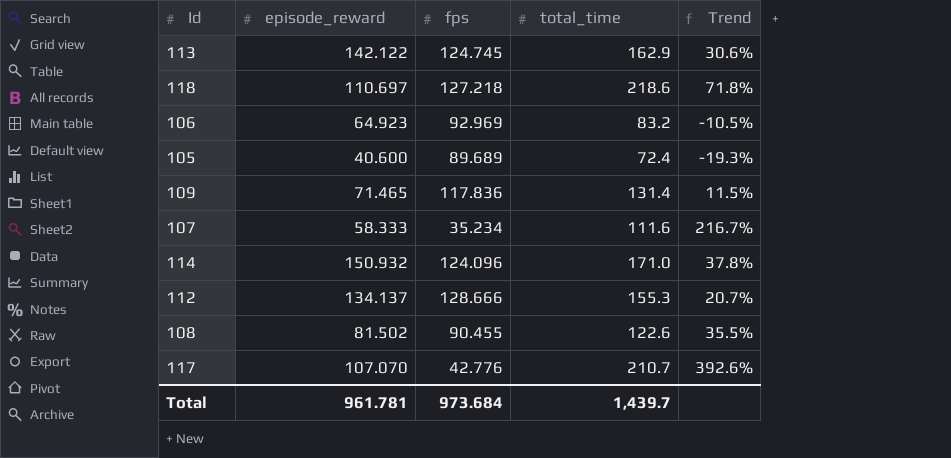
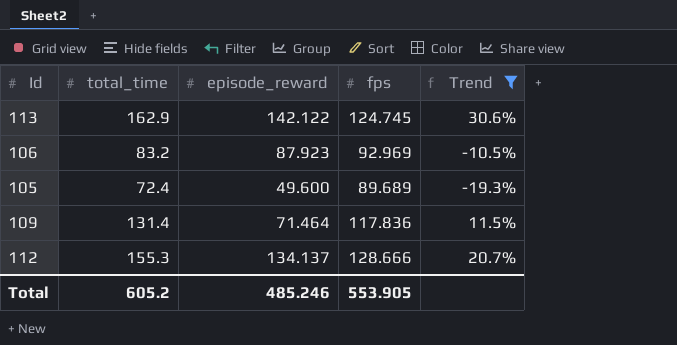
filter: none -> Trend <= 30.6%
column total_time | position: 4 -> 2
106 | episode_reward: 64.923 -> 87.923
105 | episode_reward: 40.600 -> 49.600
109 | episode_reward: 71.465 -> 71.464
Total | total_time: 1,439.7 -> 605.2
Total | episode_reward: 961.781 -> 485.246
Total | fps: 973.684 -> 553.905

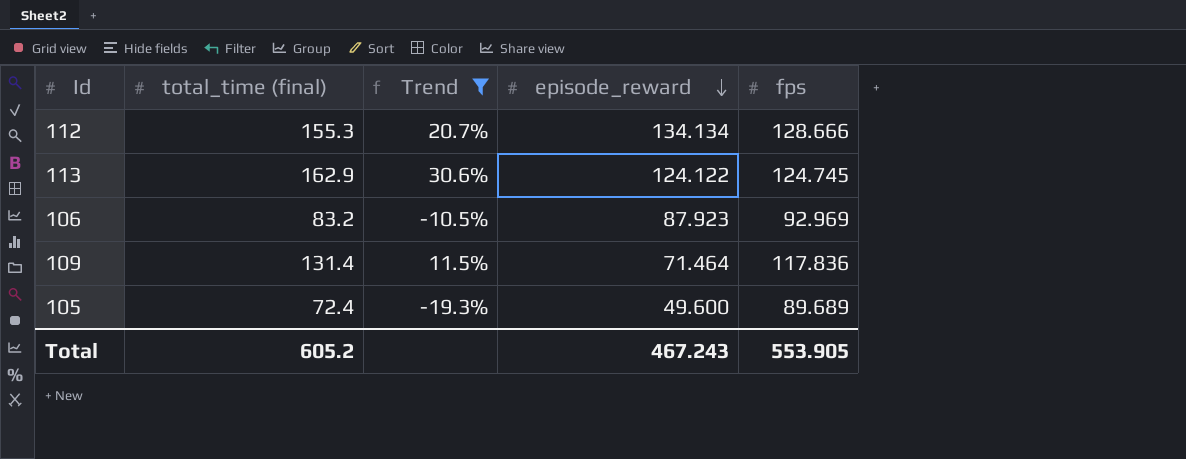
row order: none -> episode_reward descending
column name: total_time -> total_time (final)
column Trend | position: 5 -> 3
112 | episode_reward: 134.137 -> 134.134
113 | episode_reward: 142.122 -> 124.122
Total | episode_reward: 485.246 -> 467.243

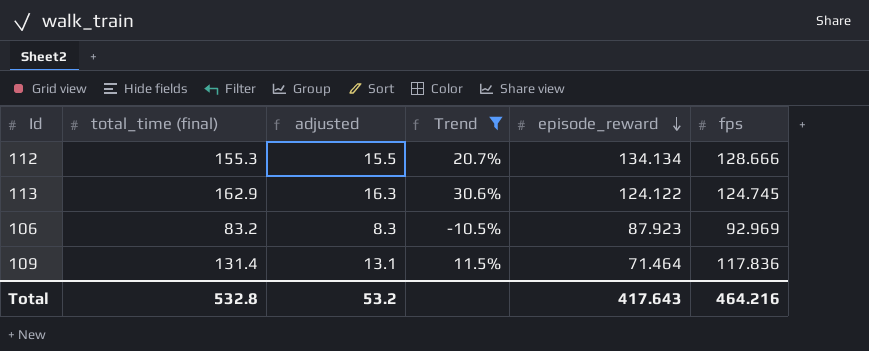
column adjusted | formula: none -> [total_time (final)] * 0.1
row 105: 72.4 | -19.3% | 49.600 | 89.689 -> none
Total | total_time (final): 605.2 -> 532.8
Total | episode_reward: 467.243 -> 417.643
Total | fps: 553.905 -> 464.216

